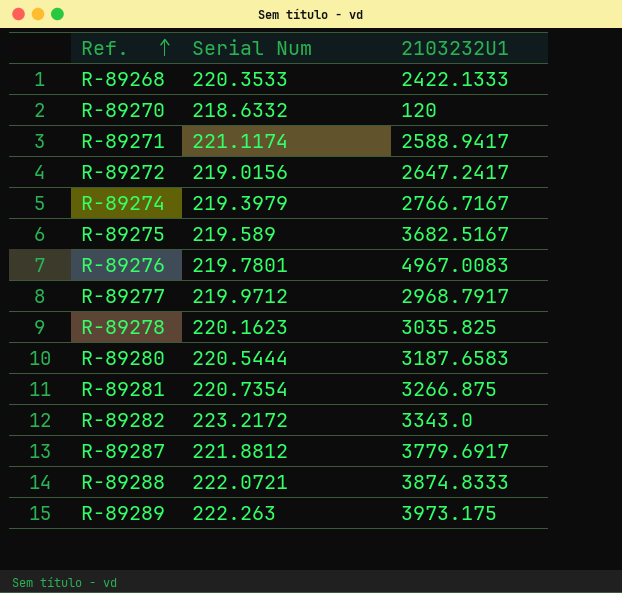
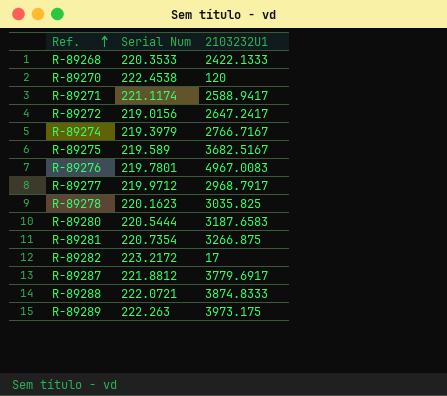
R-89270 | Serial Num: 218.6332 -> 222.4538
R-89282 | 2103232U1: 3343.0 -> 17

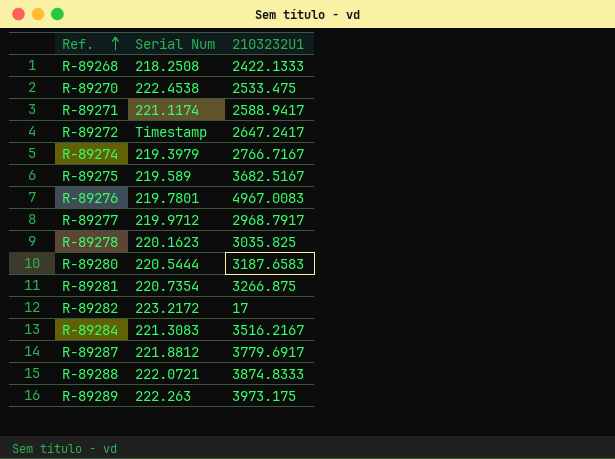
R-89268 | Serial Num: 220.3533 -> 218.2508
R-89270 | 2103232U1: 120 -> 2533.475
R-89272 | Serial Num: 219.0156 -> Timestamp
row R-89284: none -> 221.3083 | 3516.2167

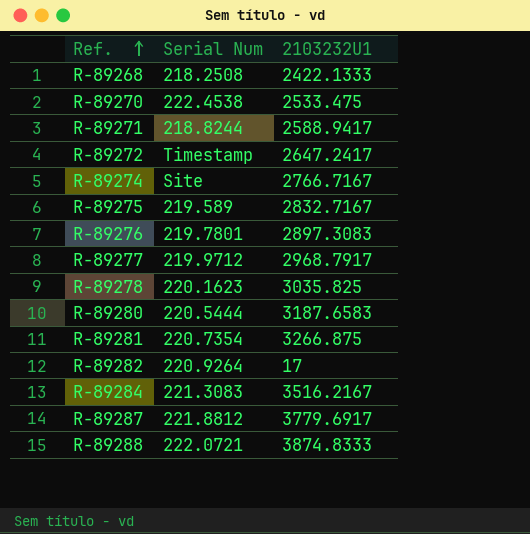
row R-89289: 222.263 | 3973.175 -> none
R-89271 | Serial Num: 221.1174 -> 218.8244
R-89274 | Serial Num: 219.3979 -> Site
R-89275 | 2103232U1: 3682.5167 -> 2832.7167
R-89276 | 2103232U1: 4967.0083 -> 2897.3083
R-89282 | Serial Num: 223.2172 -> 220.9264

